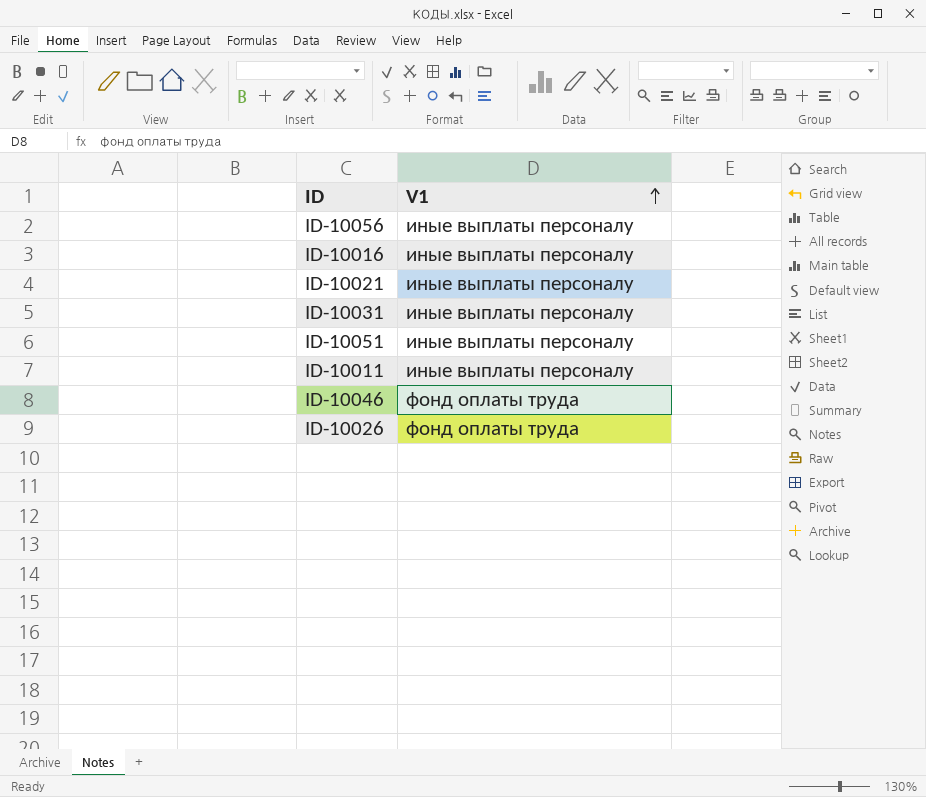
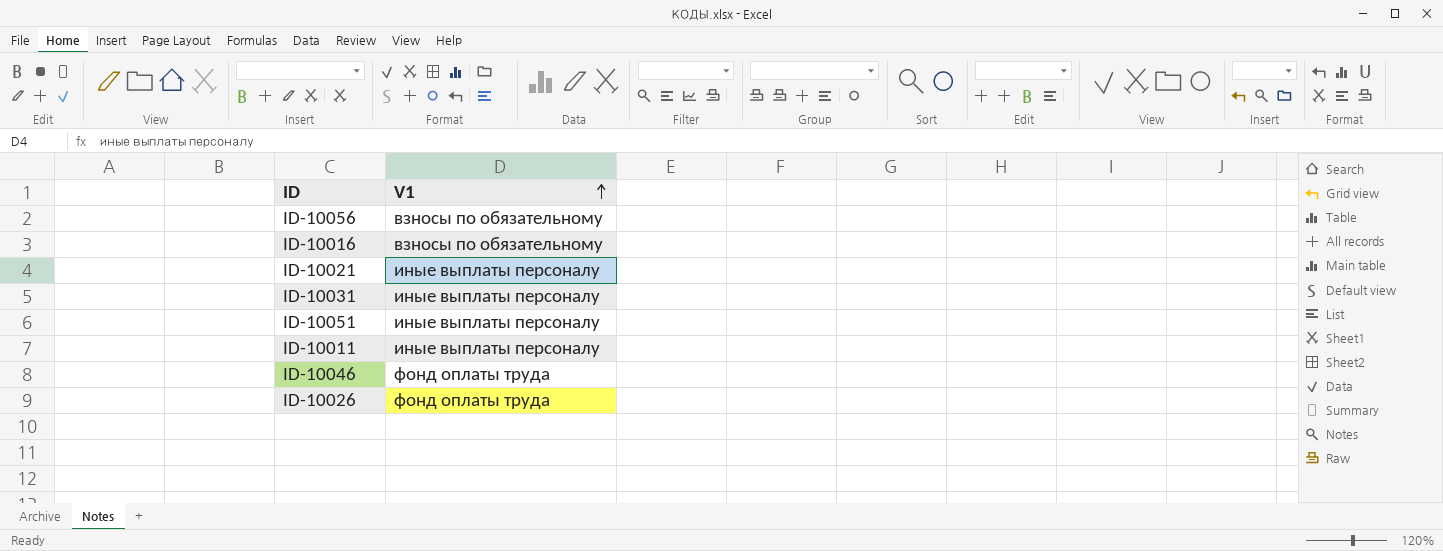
ID-10056 | V1: иные выплаты персоналу -> взносы по обязательному
ID-10016 | V1: иные выплаты персоналу -> взносы по обязательному

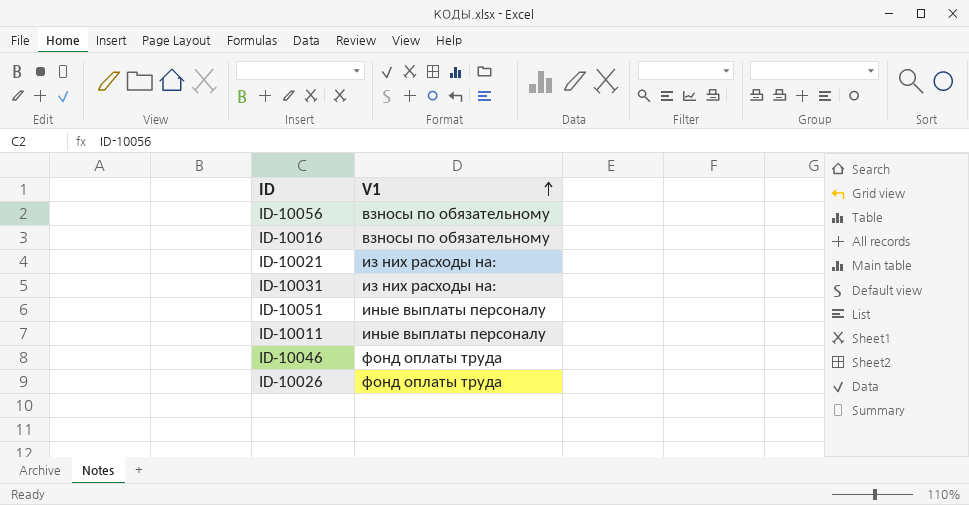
ID-10021 | V1: иные выплаты персоналу -> из них расходы на:
ID-10031 | V1: иные выплаты персоналу -> из них расходы на:

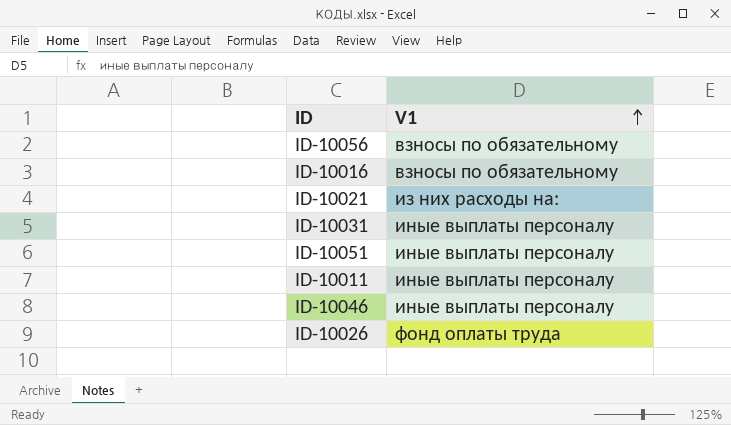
ID-10031 | V1: из них расходы на: -> иные выплаты персоналу
ID-10046 | V1: фонд оплаты труда -> иные выплаты персоналу

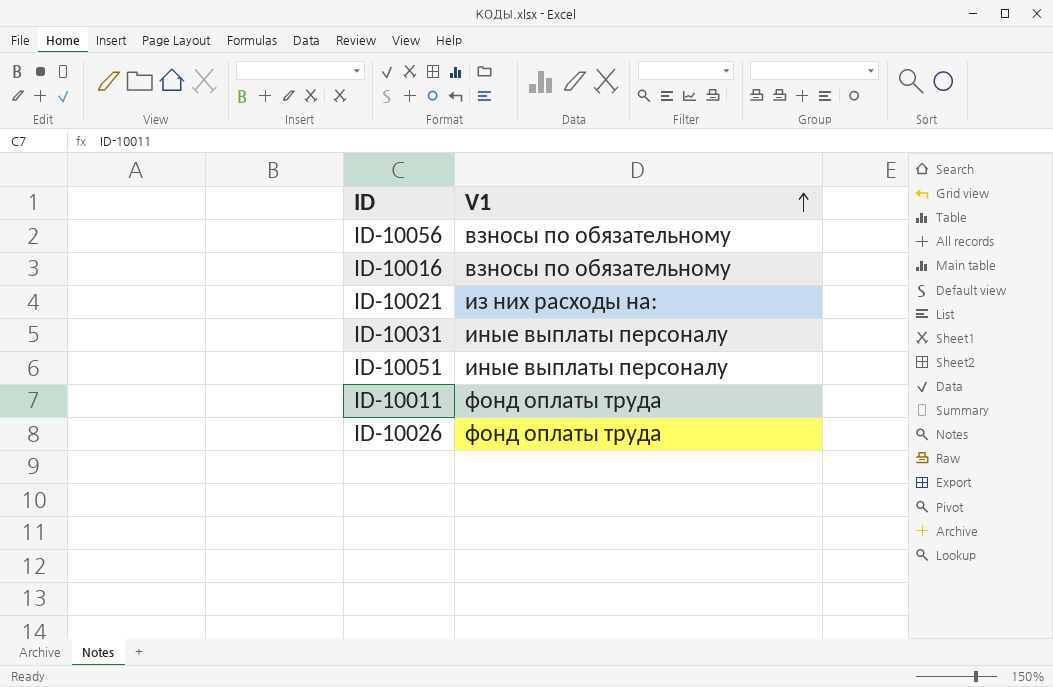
row ID-10046: иные выплаты персоналу -> none
ID-10011 | V1: иные выплаты персоналу -> фонд оплаты труда

